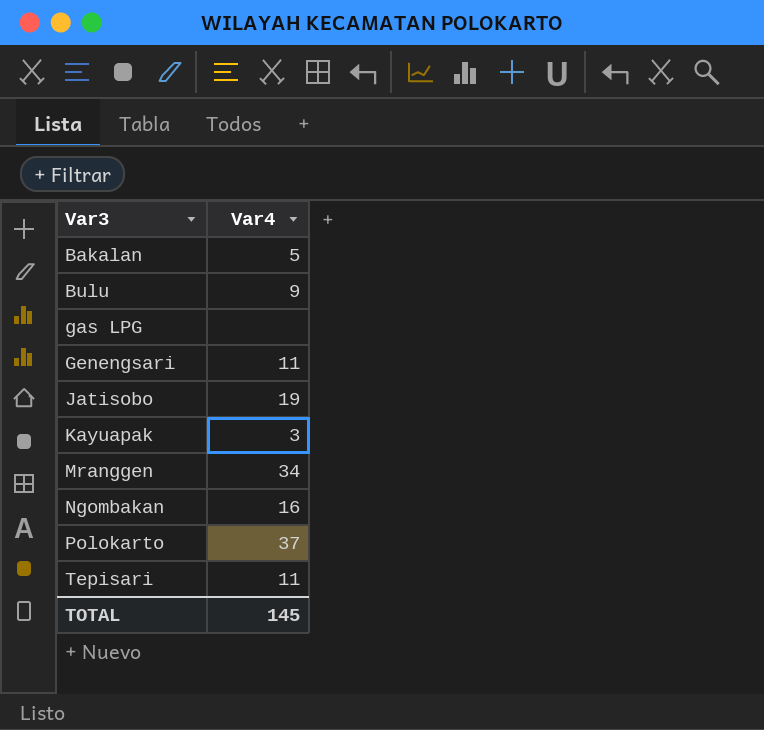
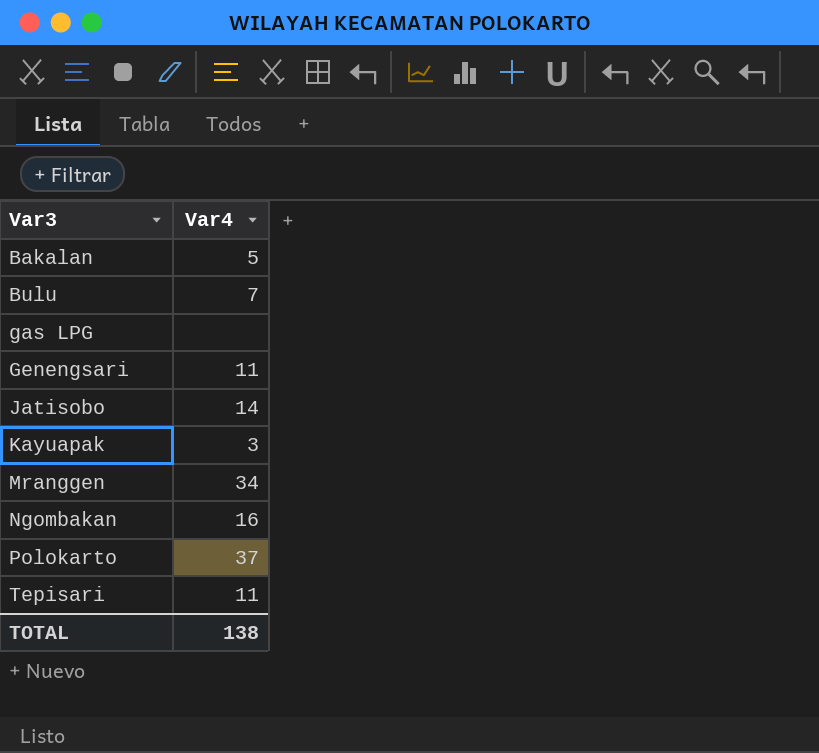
Bulu | Var4: 9 -> 7
Jatisobo | Var4: 19 -> 14
TOTAL | Var4: 145 -> 138

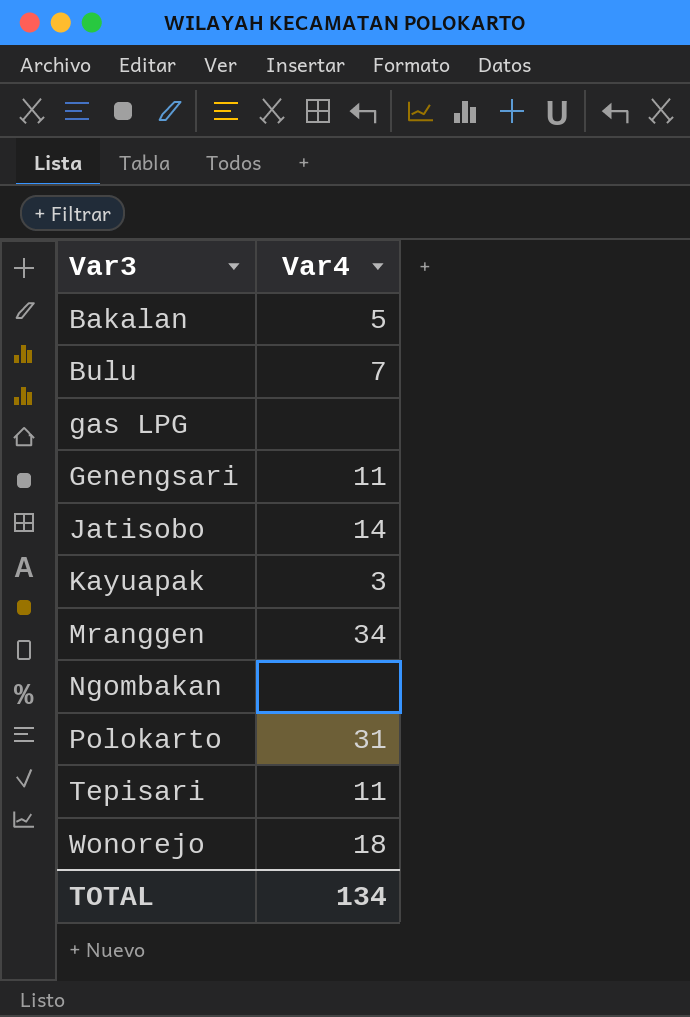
Ngombakan | Var4: 16 -> none
Polokarto | Var4: 37 -> 31
row Wonorejo: none -> 18
TOTAL | Var4: 138 -> 134

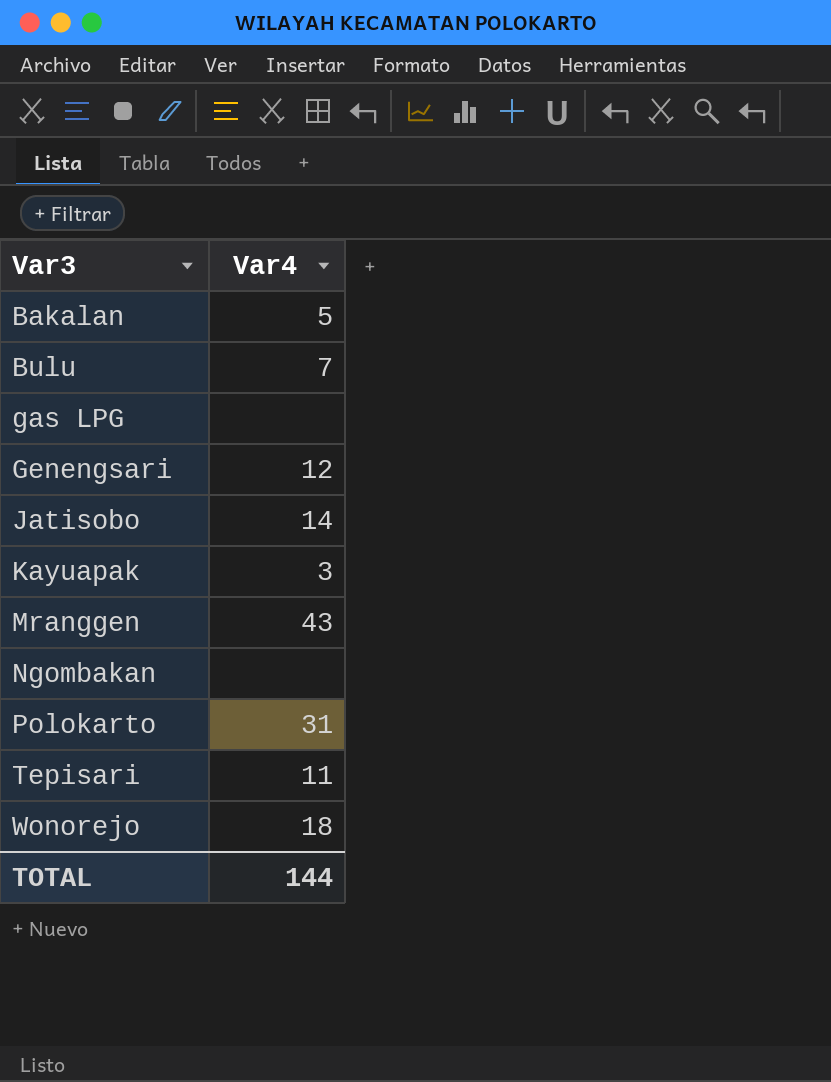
Genengsari | Var4: 11 -> 12
Mranggen | Var4: 34 -> 43
TOTAL | Var4: 134 -> 144

